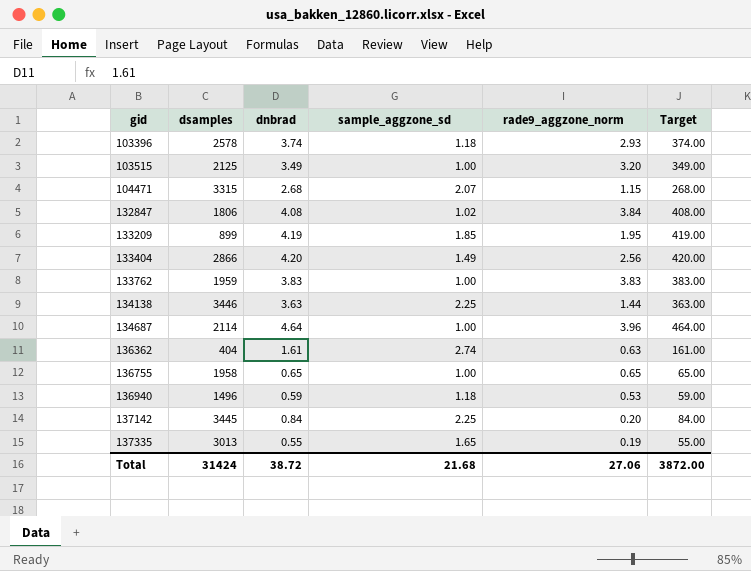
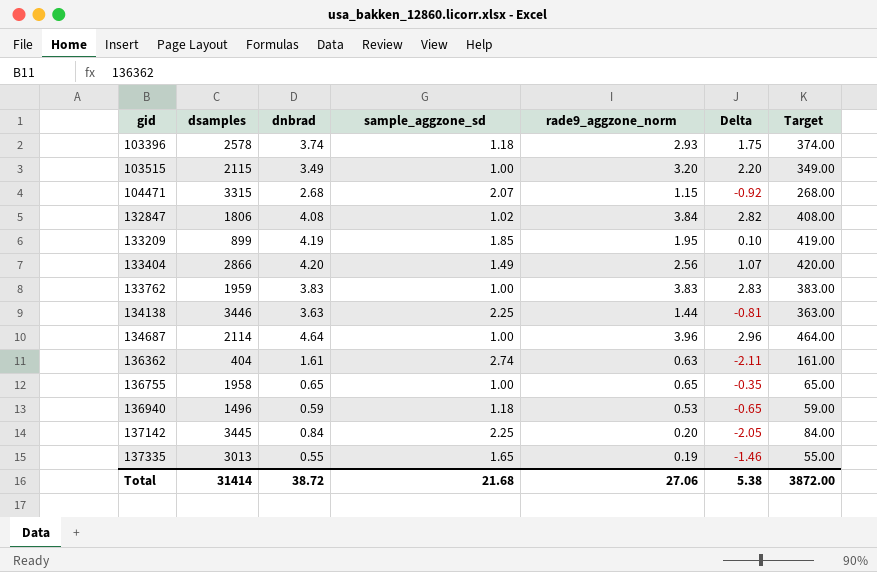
column Delta | formula: none -> [rade9_aggzone_norm] - [sample_aggzone_sd]
103515 | dsamples: 2125 -> 2115
Total | dsamples: 31424 -> 31414

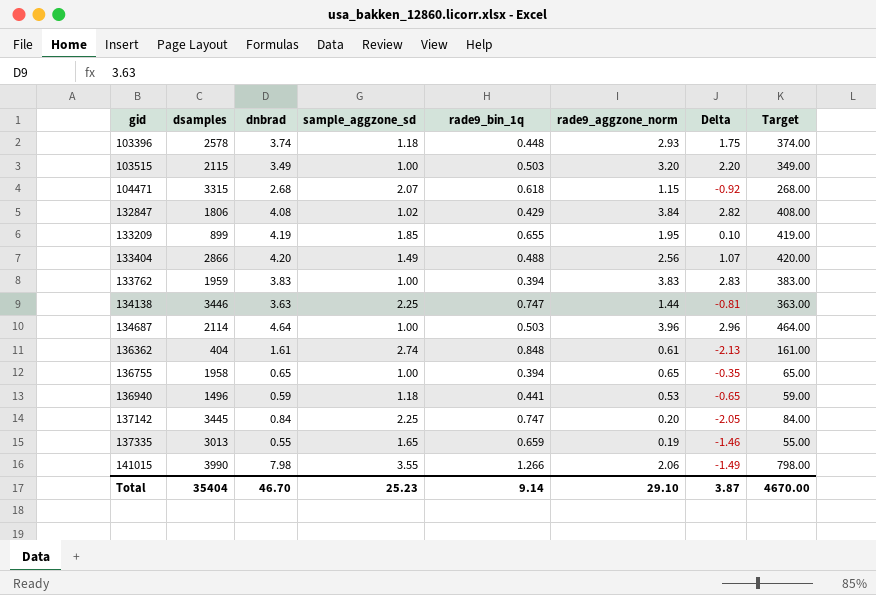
column rade9_bin_1q | position: none -> 5
136362 | rade9_aggzone_norm: 0.63 -> 0.61
136362 | Delta: -2.11 -> -2.13
row 141015: none -> 3990 | 7.98 | 3.55 | 1.266 | 2.06 | -1.49 | 798.00
Total | dsamples: 31414 -> 35404
Total | dnbrad: 38.72 -> 46.70
Total | sample_aggzone_sd: 21.68 -> 25.23
Total | rade9_aggzone_norm: 27.06 -> 29.10
Total | Delta: 5.38 -> 3.87
Total | Target: 3872.00 -> 4670.00

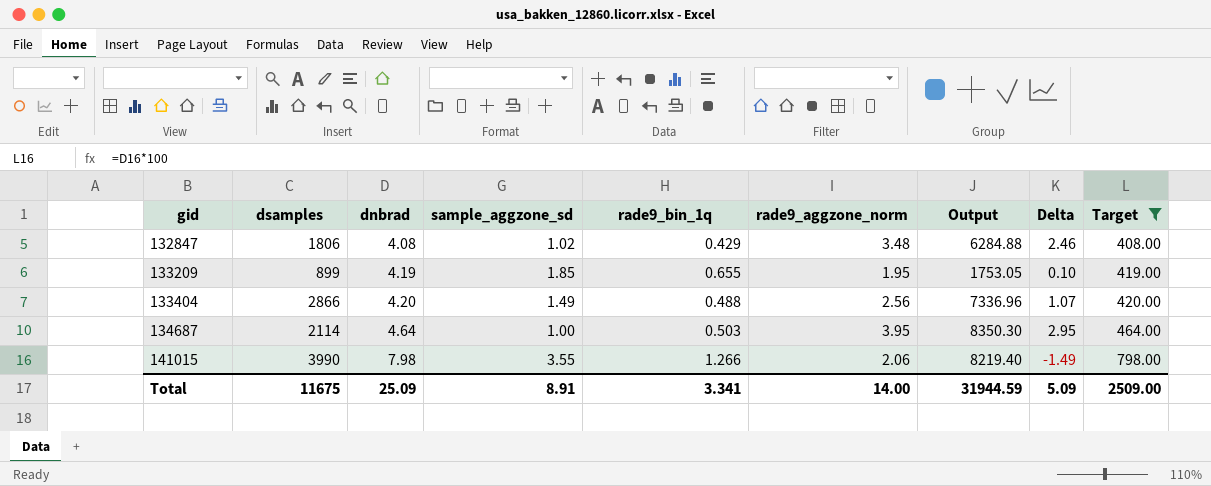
filter: none -> Target >= 408.00
column Output | formula: none -> [dsamples] * [rade9_aggzone_norm]
132847 | rade9_aggzone_norm: 3.84 -> 3.48
132847 | Delta: 2.82 -> 2.46
134687 | rade9_aggzone_norm: 3.96 -> 3.95
134687 | Delta: 2.96 -> 2.95
Total | dsamples: 35404 -> 11675
Total | dnbrad: 46.70 -> 25.09
Total | sample_aggzone_sd: 25.23 -> 8.91
Total | rade9_bin_1q: 9.14 -> 3.341
Total | rade9_aggzone_norm: 29.10 -> 14.00
Total | Delta: 3.87 -> 5.09
Total | Target: 4670.00 -> 2509.00

